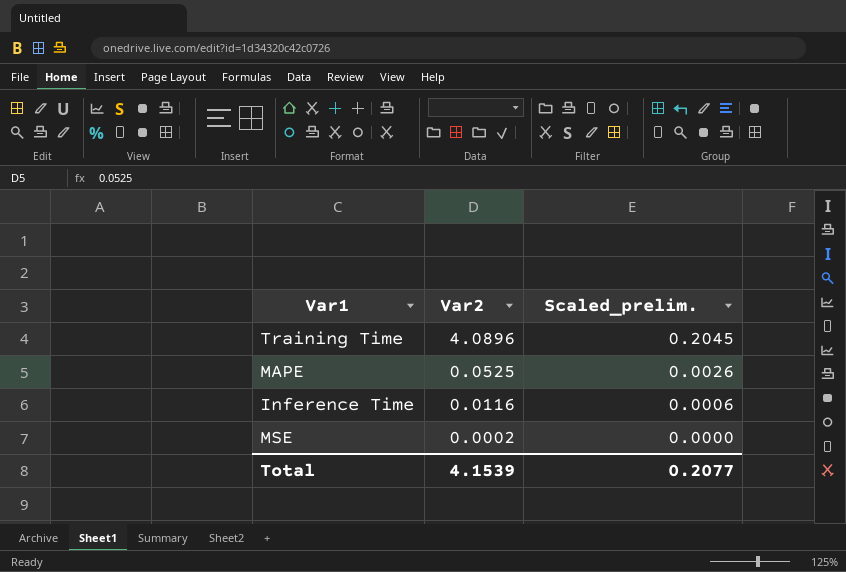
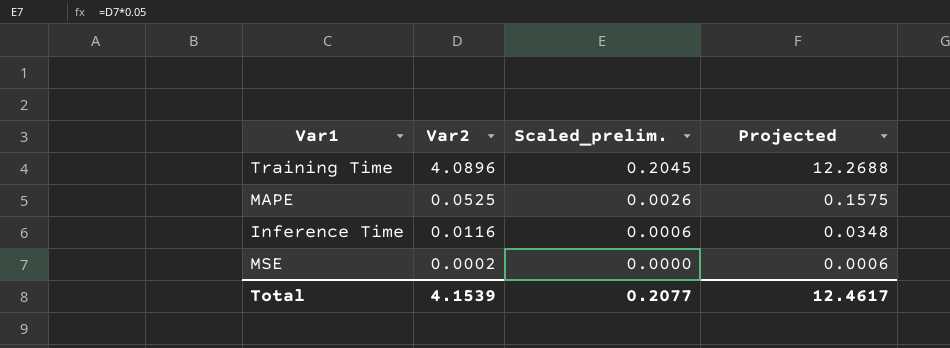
column Projected | formula: none -> [Var2] * 3

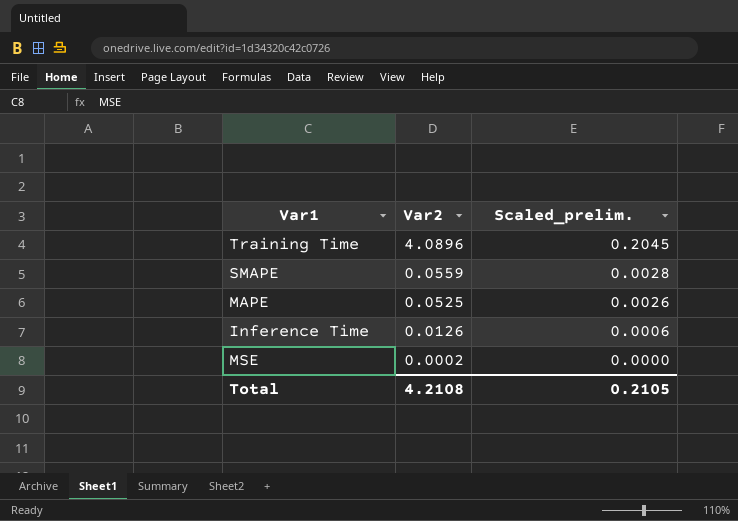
column Projected | formula: [Var2] * 3 -> none
row SMAPE: none -> 0.0559 | 0.0028
Inference Time | Var2: 0.0116 -> 0.0126
Total | Var2: 4.1539 -> 4.2108
Total | Scaled_prelim.: 0.2077 -> 0.2105

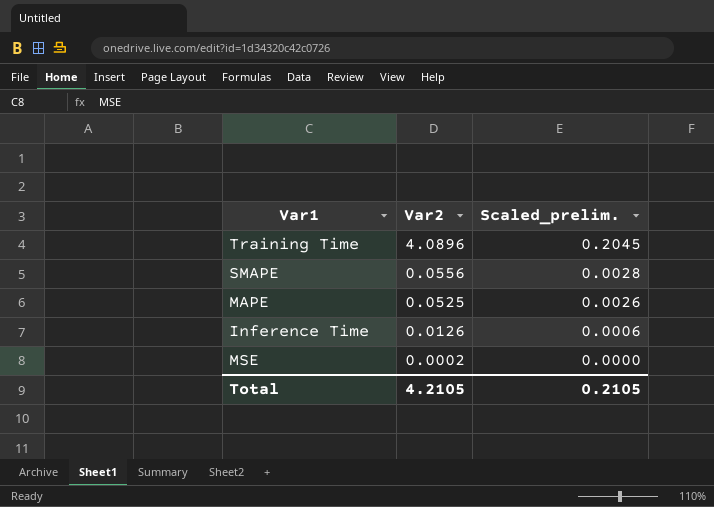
SMAPE | Var2: 0.0559 -> 0.0556
Total | Var2: 4.2108 -> 4.2105

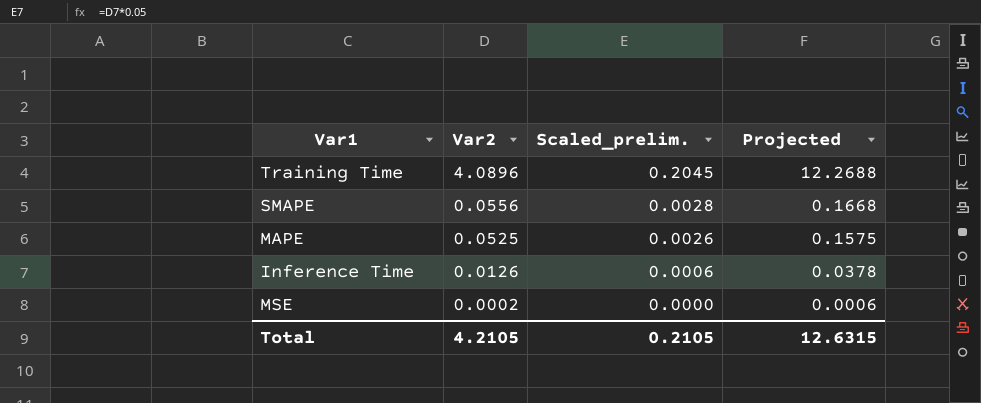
column Projected | formula: none -> [Var2] * 3

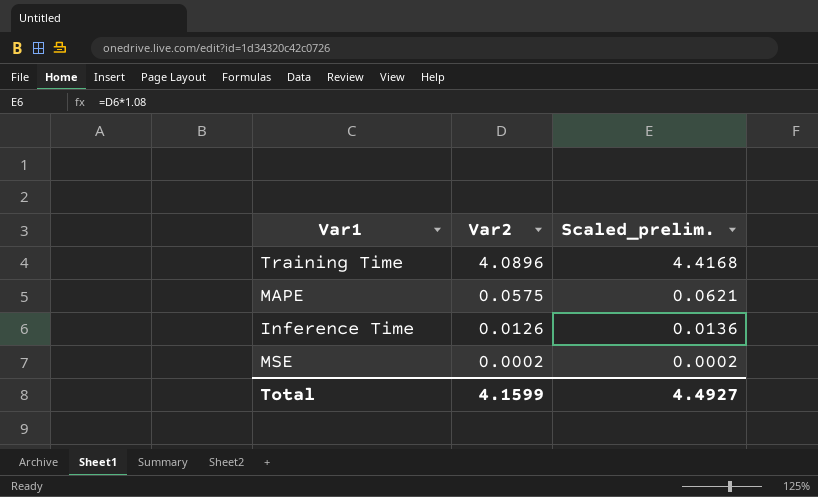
column Projected | formula: [Var2] * 3 -> none
column Scaled_prelim. | formula: [Var2] * 0.05 -> [Var2] * 1.08
row SMAPE: 0.0556 | 0.0028 | 0.1668 -> none
MAPE | Var2: 0.0525 -> 0.0575
Total | Var2: 4.2105 -> 4.1599
Total | Scaled_prelim.: 0.2105 -> 4.4927

